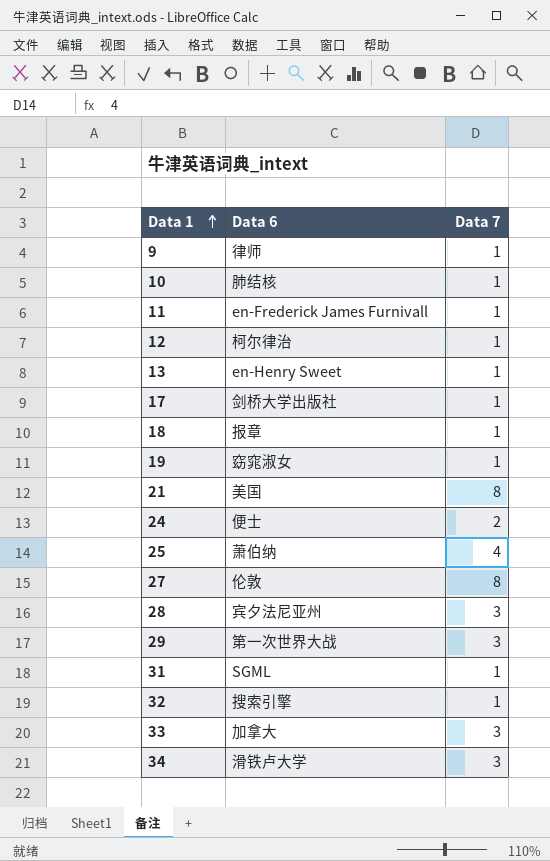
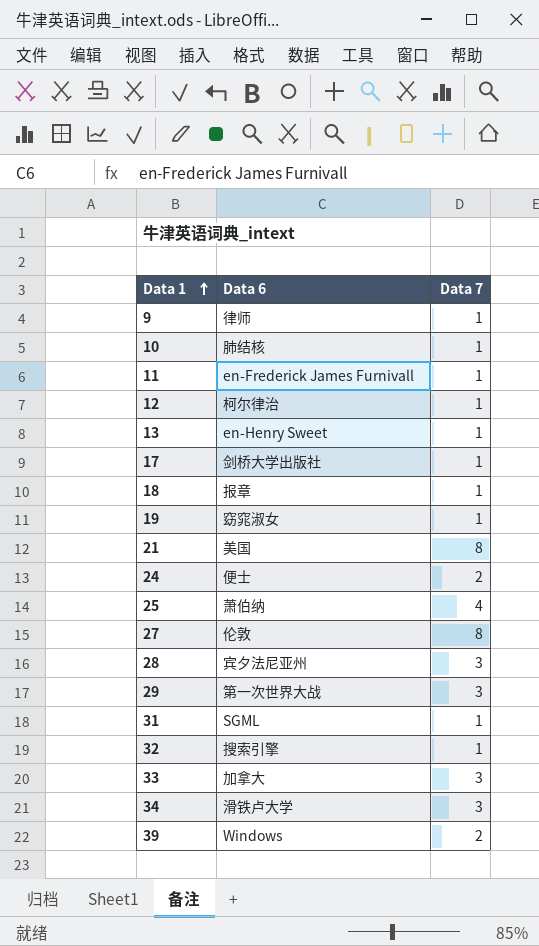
row 39: none -> Windows | 2

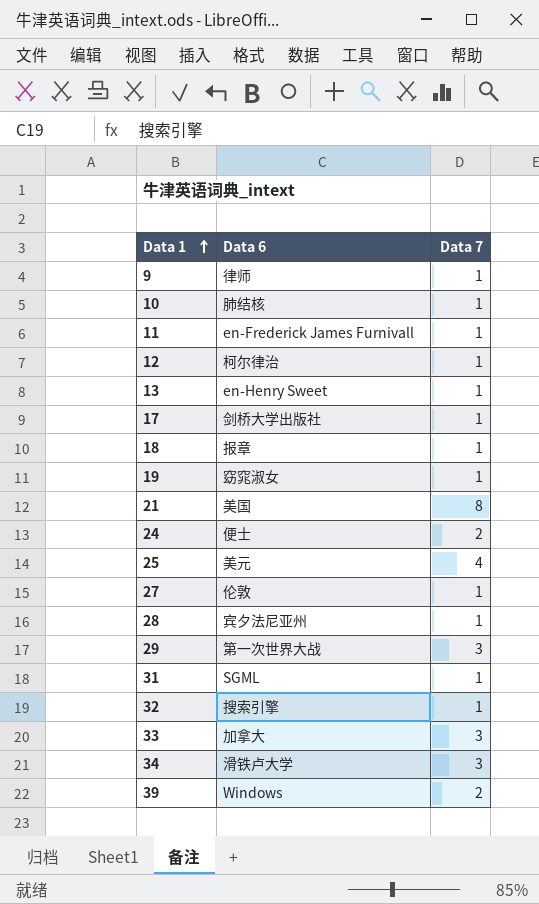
25 | Data 6: 萧伯纳 -> 美元
27 | Data 7: 8 -> 1
28 | Data 7: 3 -> 1

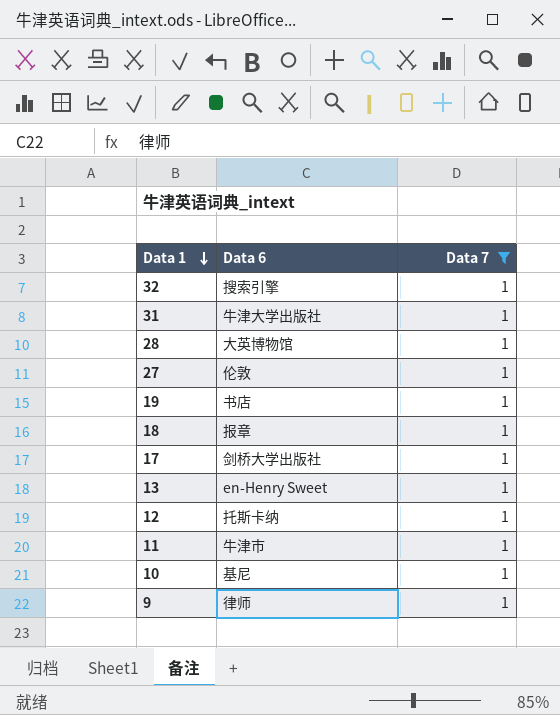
filter: none -> Data 7 = 1
row order: Data 1 ascending -> Data 1 descending
31 | Data 6: SGML -> 牛津大学出版社
28 | Data 6: 宾夕法尼亚州 -> 大英博物馆
19 | Data 6: 窈窕淑女 -> 书店
12 | Data 6: 柯尔律治 -> 托斯卡纳
11 | Data 6: en-Frederick James Furnivall -> 牛津市
10 | Data 6: 肺结核 -> 基尼

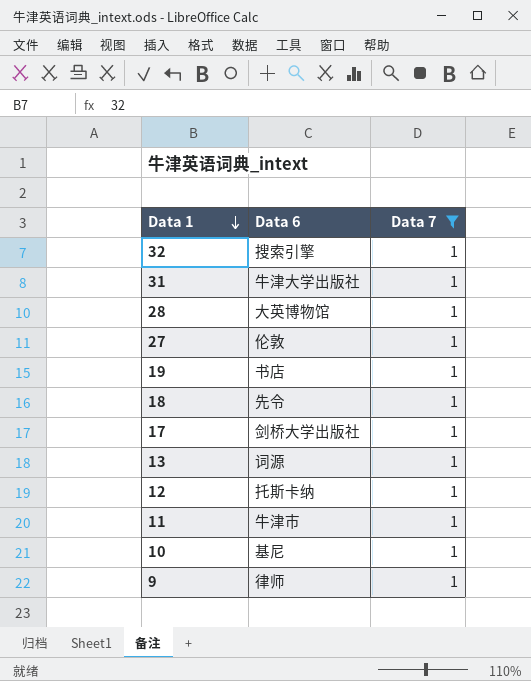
18 | Data 6: 报章 -> 先令
13 | Data 6: en-Henry Sweet -> 词源

